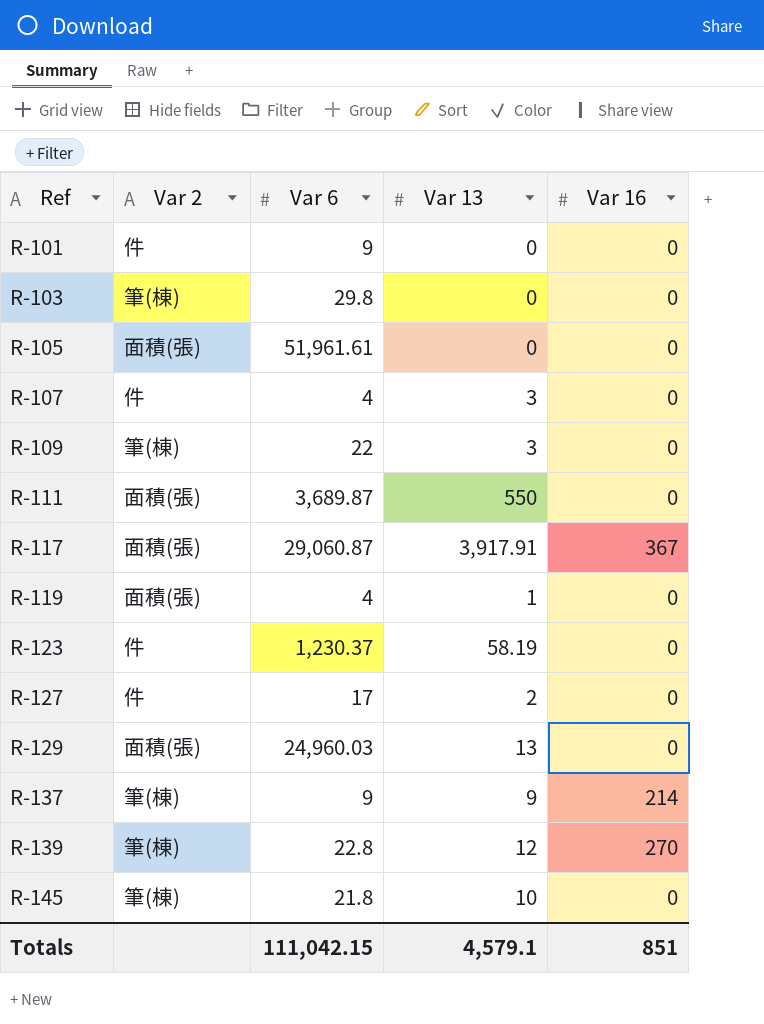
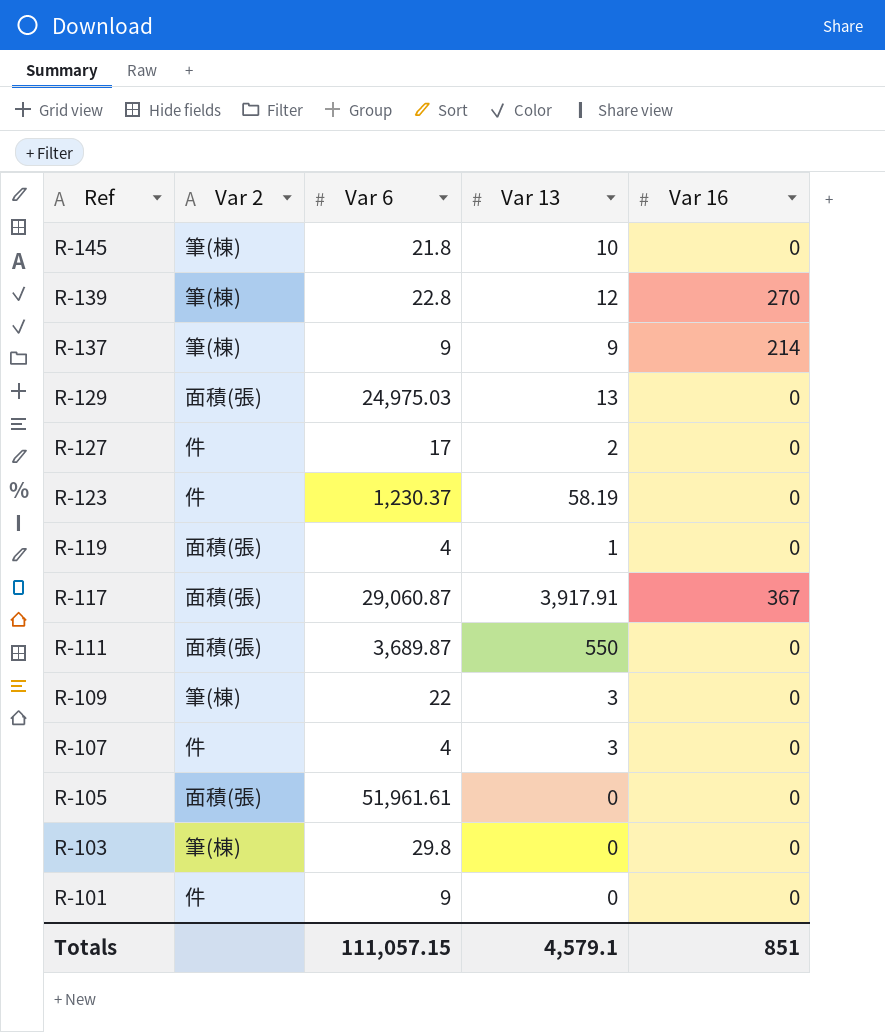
row order: Ref ascending -> Ref descending
R-129 | Var 6: 24,960.03 -> 24,975.03
Totals | Var 6: 111,042.15 -> 111,057.15

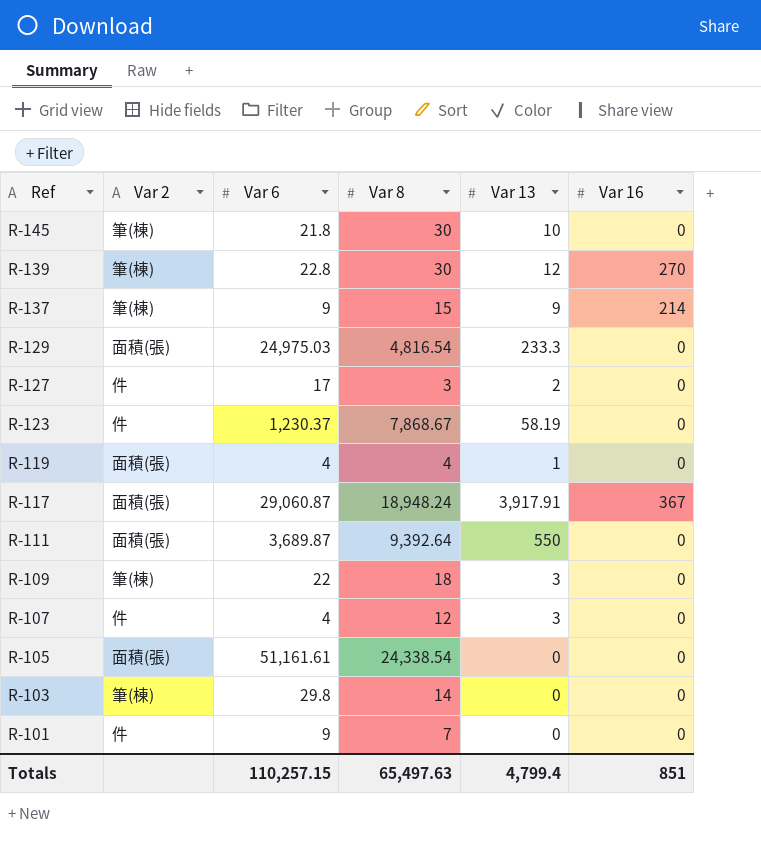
column Var 8 | position: none -> 4
R-129 | Var 13: 13 -> 233.3
R-105 | Var 6: 51,961.61 -> 51,161.61
Totals | Var 6: 111,057.15 -> 110,257.15
Totals | Var 13: 4,579.1 -> 4,799.4

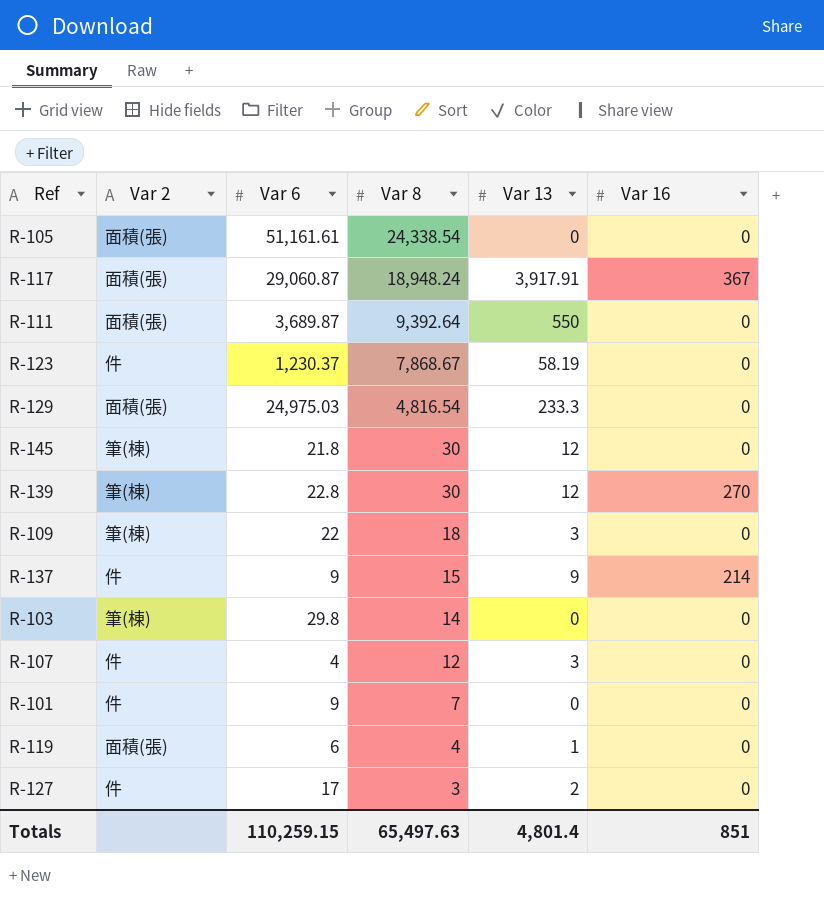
row order: Ref descending -> Var 8 descending
R-145 | Var 13: 10 -> 12
R-137 | Var 2: 筆(棟) -> 件
R-119 | Var 6: 4 -> 6
Totals | Var 6: 110,257.15 -> 110,259.15
Totals | Var 13: 4,799.4 -> 4,801.4

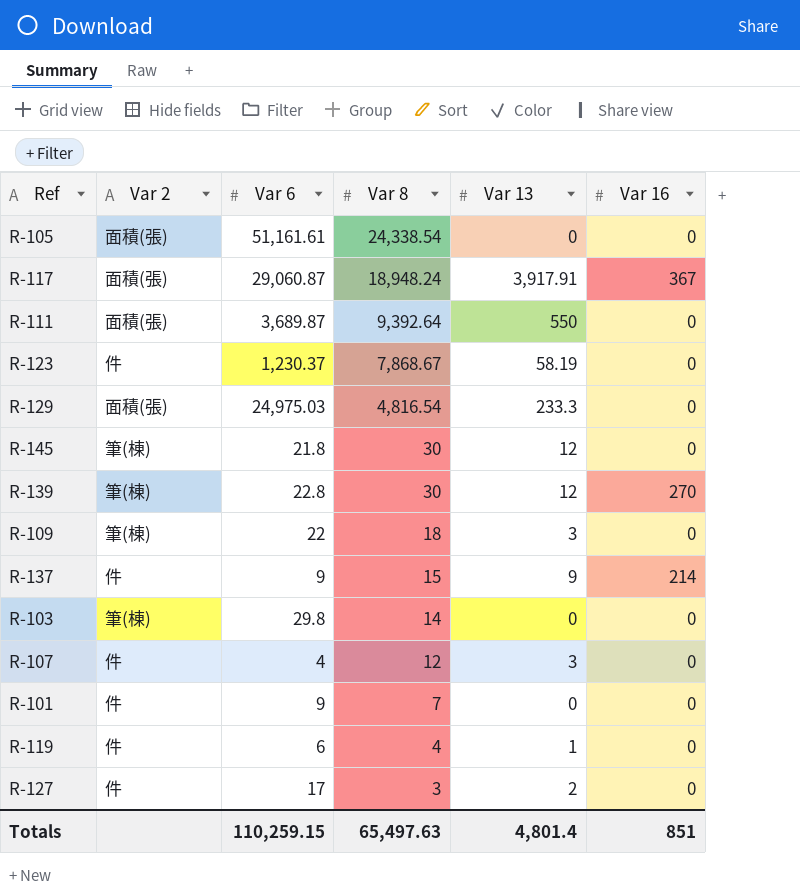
R-119 | Var 2: 面積(張) -> 件

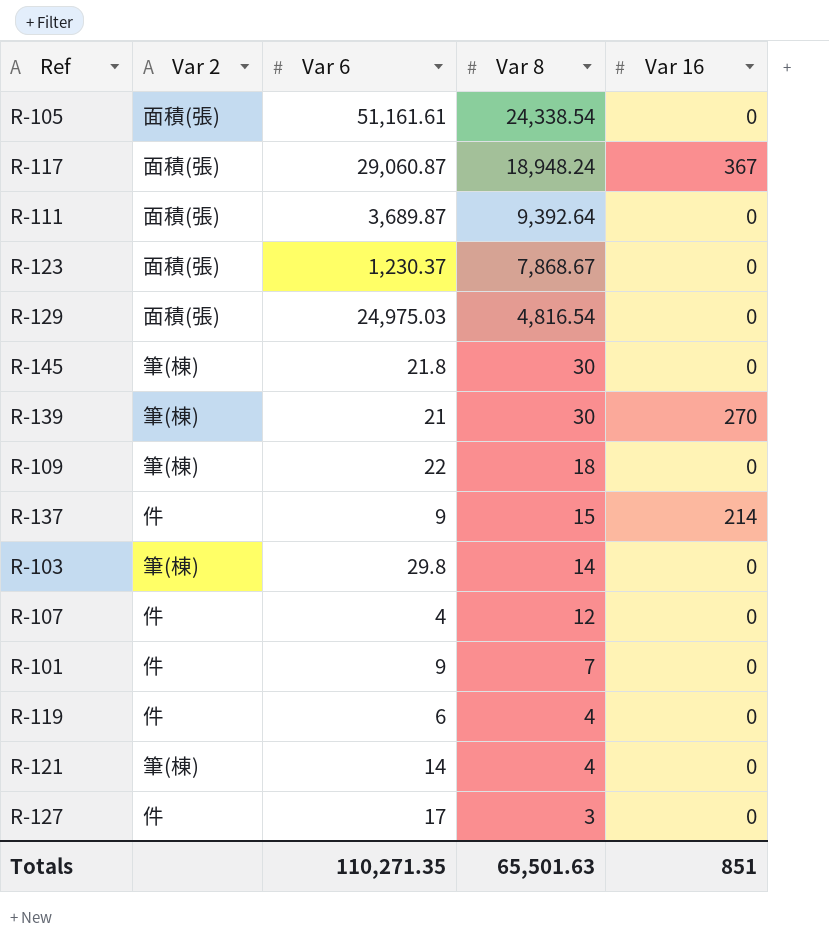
column Var 13 | position: 5 -> none
R-123 | Var 2: 件 -> 面積(張)
R-139 | Var 6: 22.8 -> 21
row R-121: none -> 筆(棟) | 14 | 4 | 0
Totals | Var 6: 110,259.15 -> 110,271.35
Totals | Var 8: 65,497.63 -> 65,501.63

